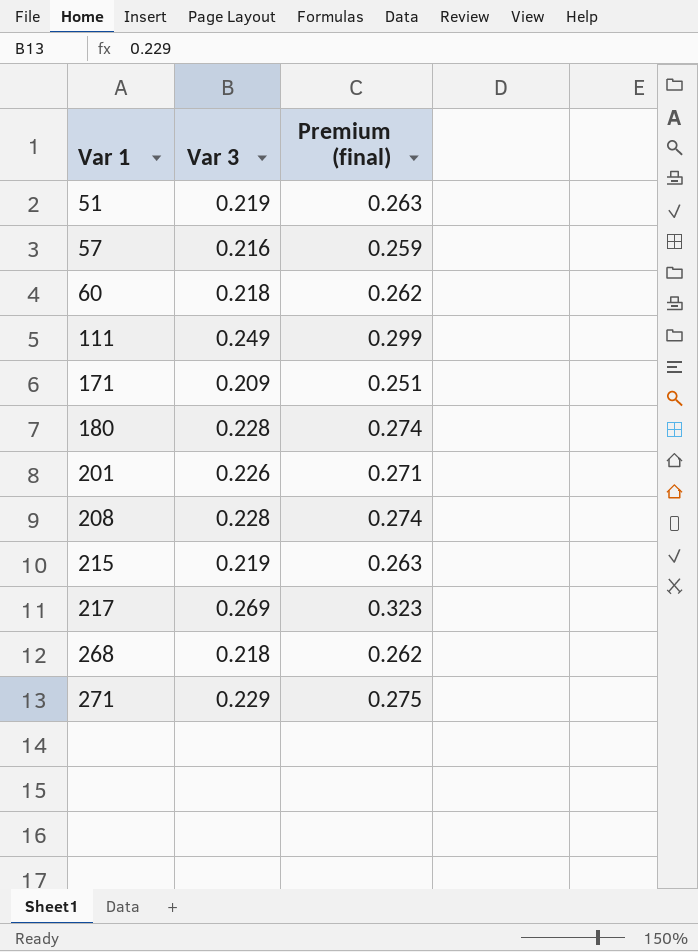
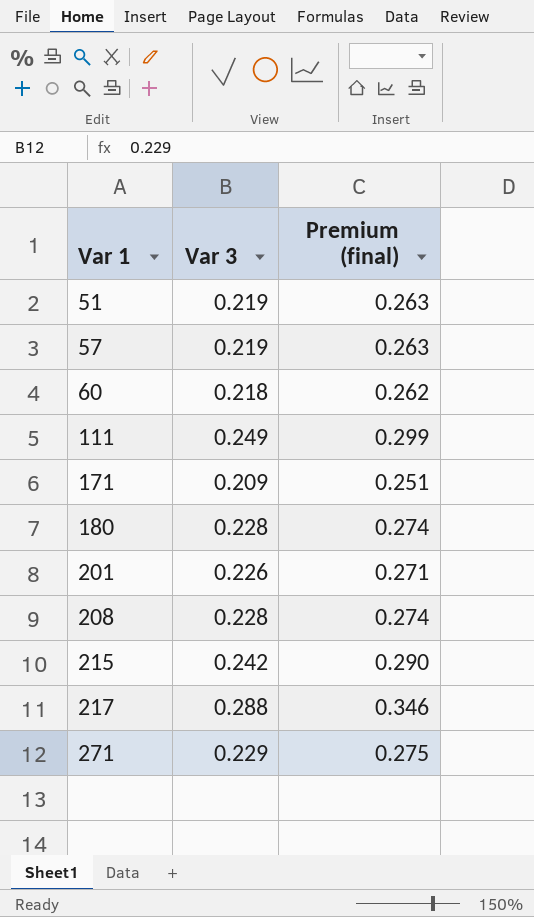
row 268: 0.218 | 0.262 -> none
57 | Var 3: 0.216 -> 0.219
57 | Premium (final): 0.259 -> 0.263
215 | Var 3: 0.219 -> 0.242
215 | Premium (final): 0.263 -> 0.290
217 | Var 3: 0.269 -> 0.288
217 | Premium (final): 0.323 -> 0.346

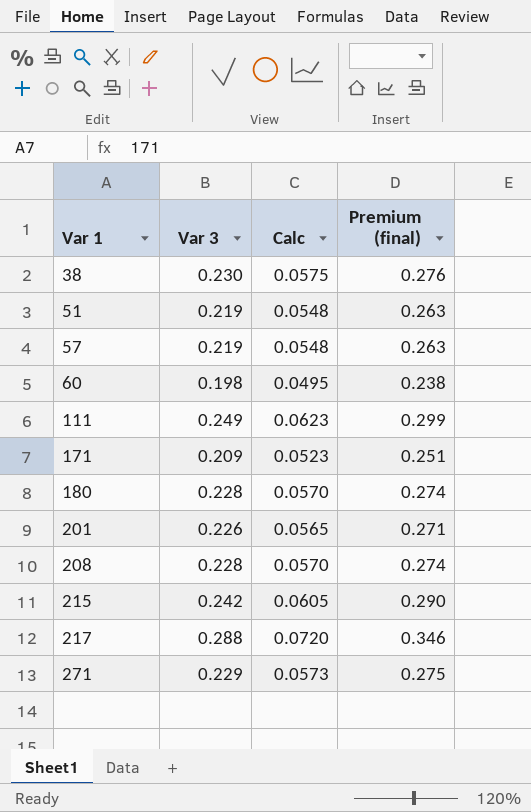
column Calc | formula: none -> [Var 3] * 0.25
row 38: none -> 0.230 | 0.0575 | 0.276
60 | Var 3: 0.218 -> 0.198
60 | Premium (final): 0.262 -> 0.238

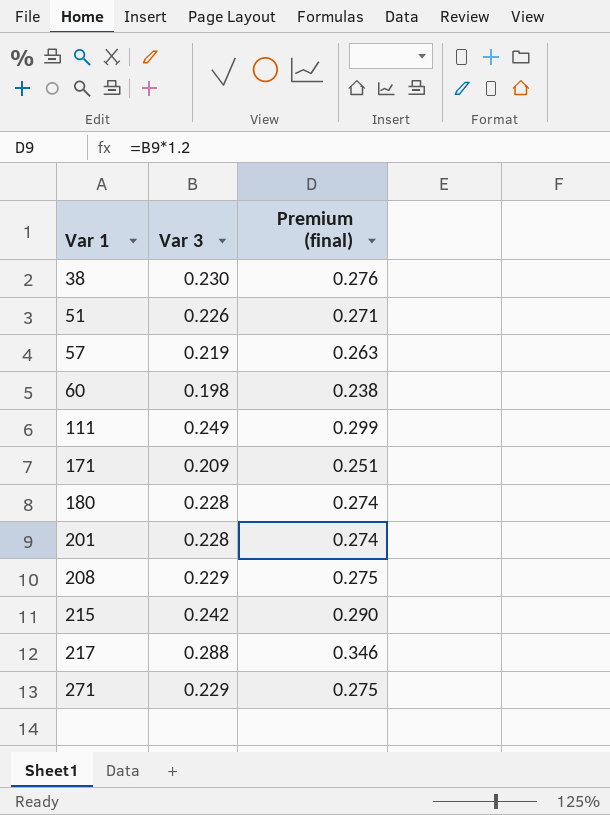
column Calc | formula: [Var 3] * 0.25 -> none
51 | Var 3: 0.219 -> 0.226
51 | Premium (final): 0.263 -> 0.271
201 | Var 3: 0.226 -> 0.228
201 | Premium (final): 0.271 -> 0.274
208 | Var 3: 0.228 -> 0.229
208 | Premium (final): 0.274 -> 0.275

